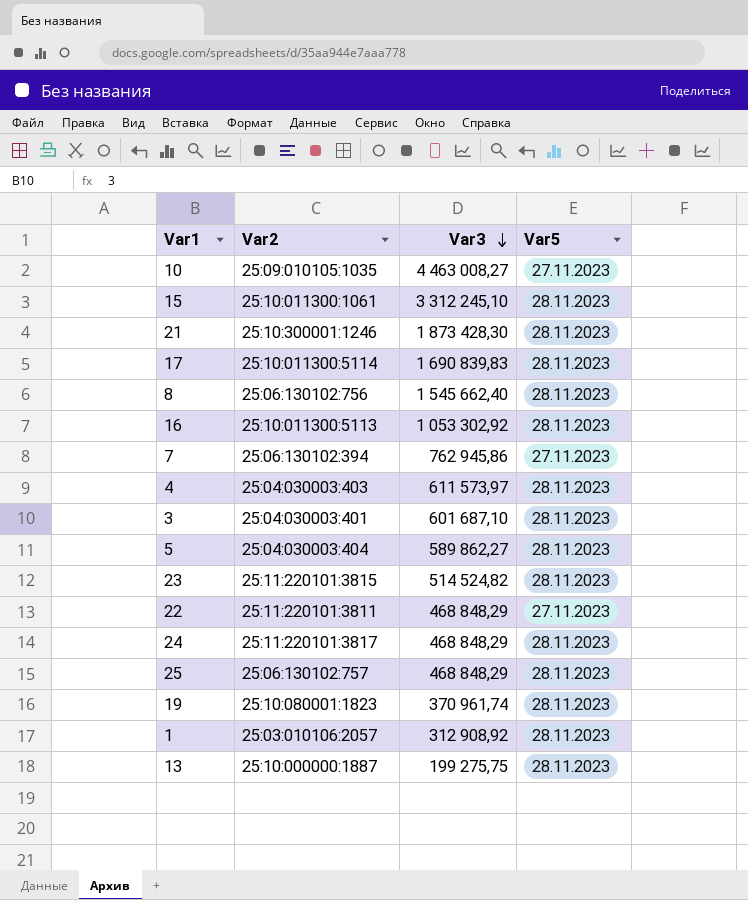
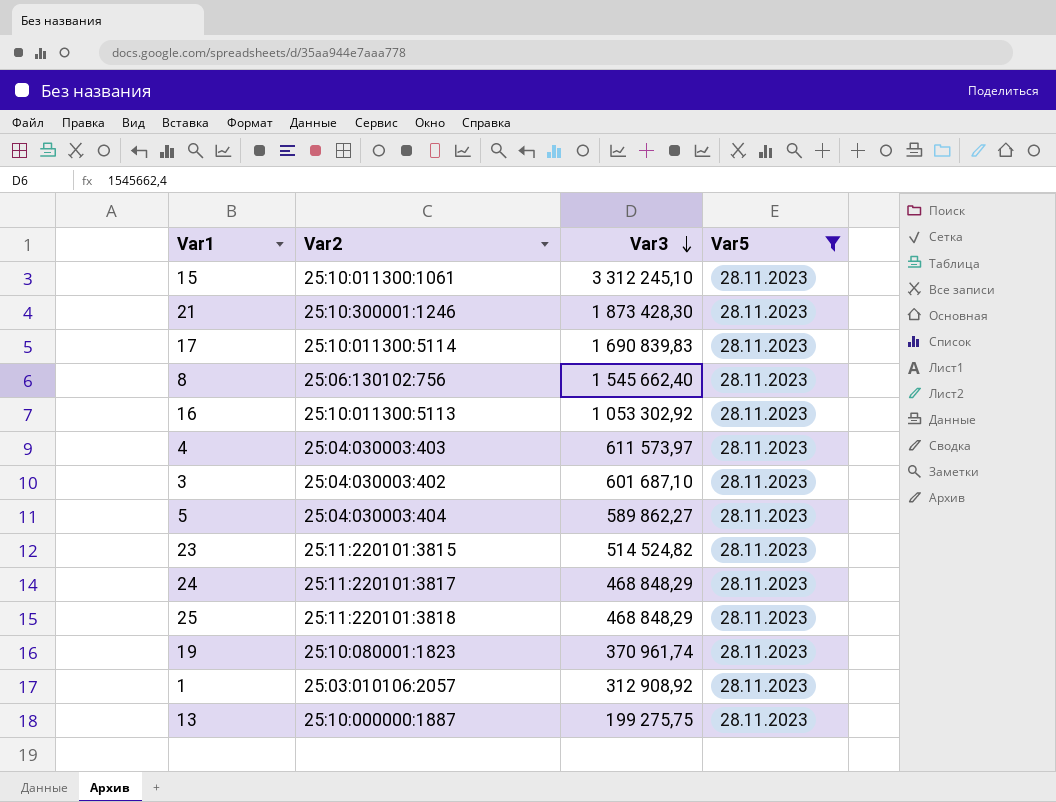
filter: none -> Var5 = 28.11.2023
3 | Var2: 25:04:030003:401 -> 25:04:030003:402
25 | Var2: 25:06:130102:757 -> 25:11:220101:3818

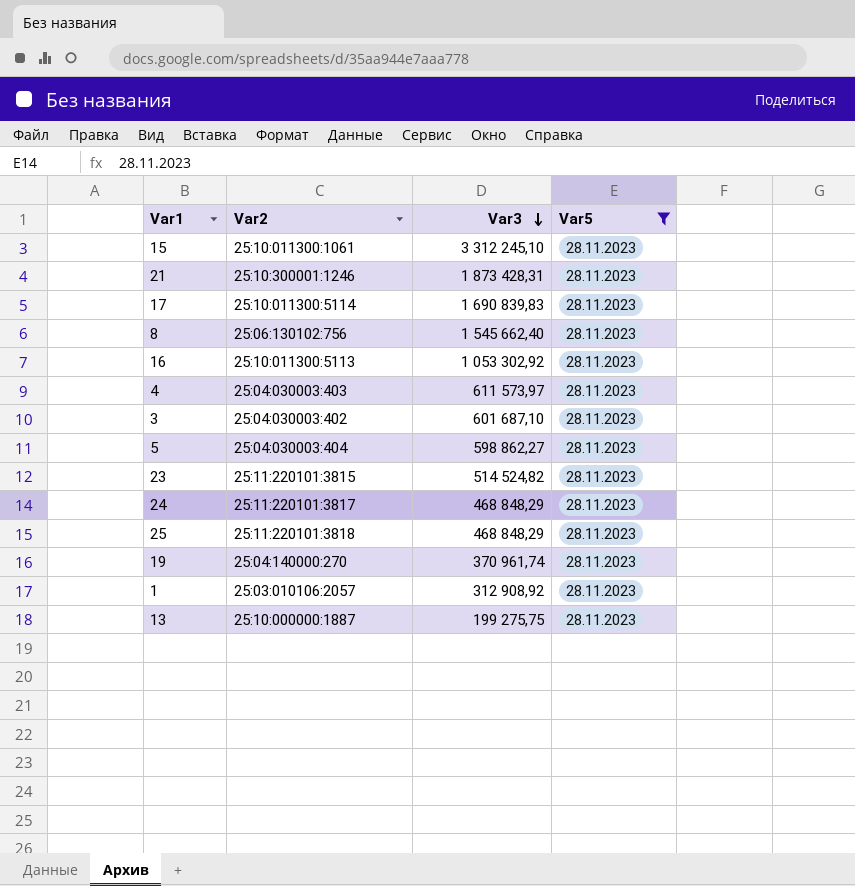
21 | Var3: 1 873 428,30 -> 1 873 428,31
5 | Var3: 589 862,27 -> 598 862,27
19 | Var2: 25:10:080001:1823 -> 25:04:140000:270

